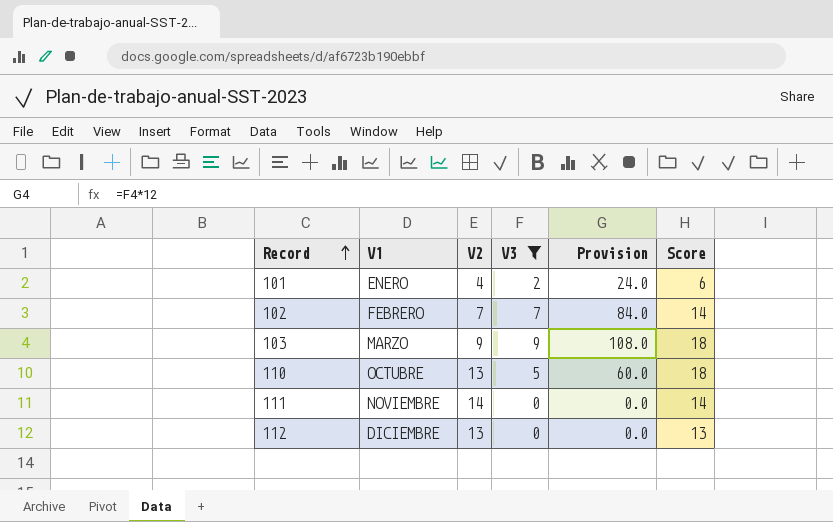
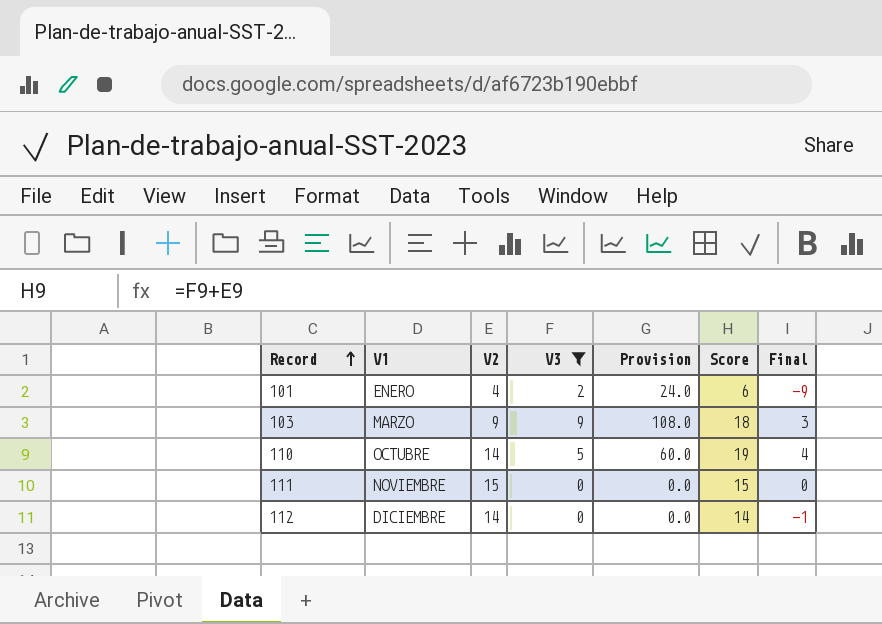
column Final | formula: none -> [Score] - 15
row 102: FEBRERO | 7 | 7 | 84.0 | 14 -> none
110 | V2: 13 -> 14
110 | Score: 18 -> 19
111 | V2: 14 -> 15
111 | Score: 14 -> 15
112 | V2: 13 -> 14
112 | Score: 13 -> 14

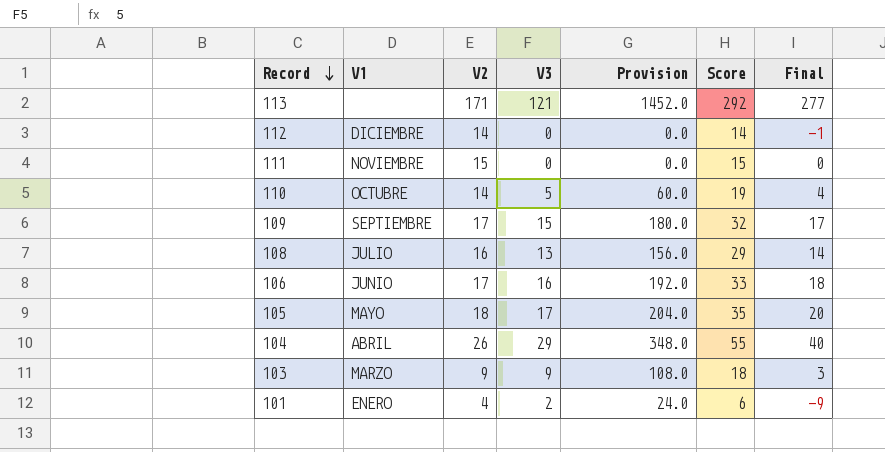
filter: V3 <= 9 -> none
row order: Record ascending -> Record descending

